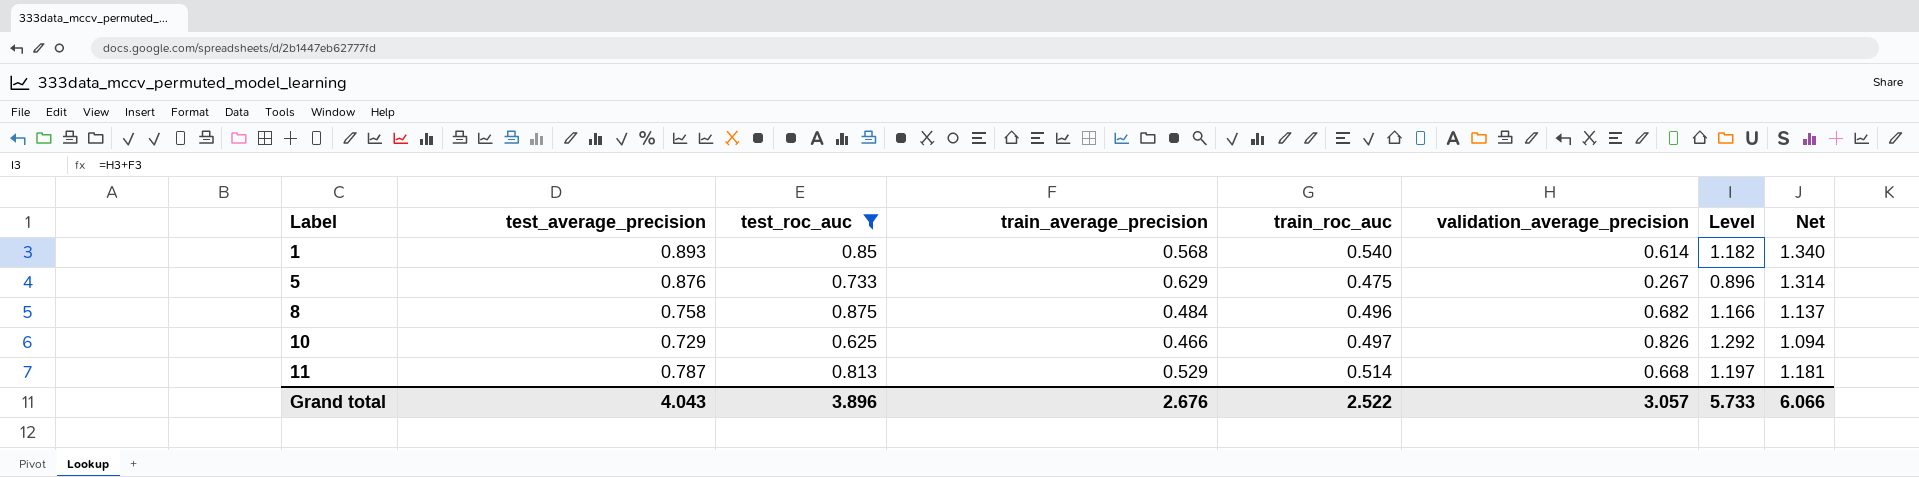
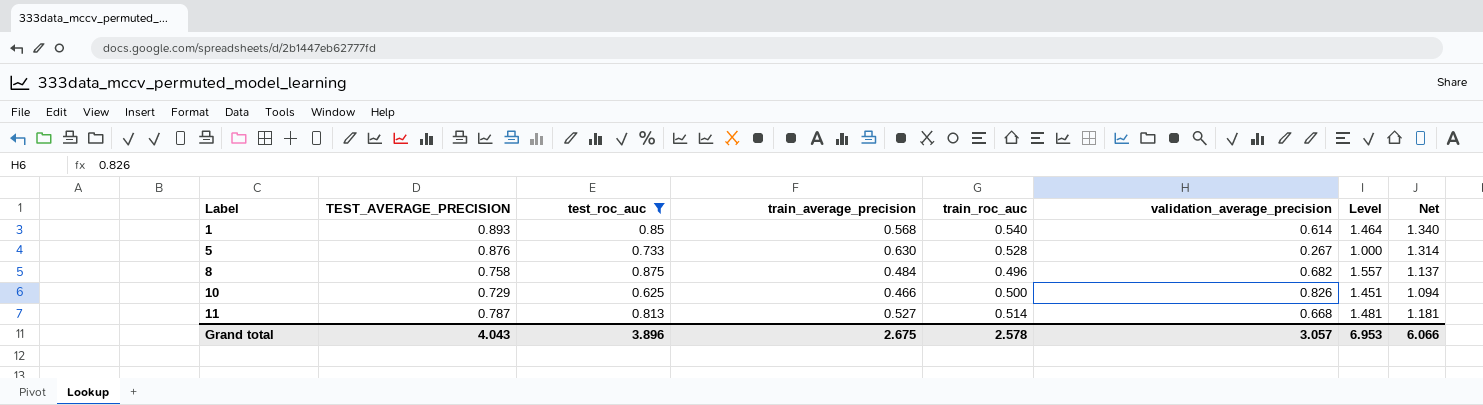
column name: test_average_precision -> TEST_AVERAGE_PRECISION
column Level | formula: [train_average_precision] + [validation_average_precision] -> [test_roc_auc] + [validation_average_precision]
5 | train_average_precision: 0.629 -> 0.630
5 | train_roc_auc: 0.475 -> 0.528
10 | train_roc_auc: 0.497 -> 0.500
11 | train_average_precision: 0.529 -> 0.527
Grand total | train_average_precision: 2.676 -> 2.675
Grand total | train_roc_auc: 2.522 -> 2.578
Grand total | Level: 5.733 -> 6.953

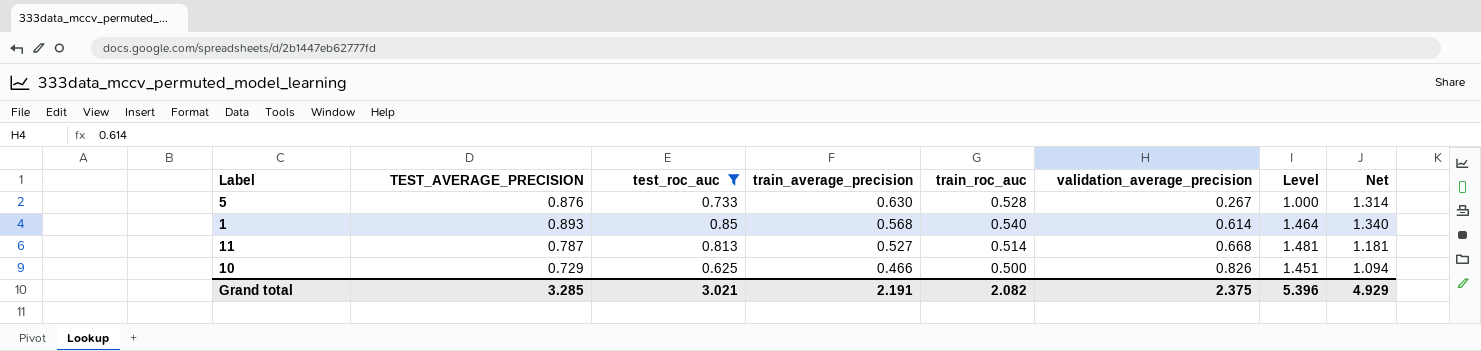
row order: Label ascending -> train_average_precision descending
row 8: 0.758 | 0.875 | 0.484 | 0.496 | 0.682 | 1.557 | 1.137 -> none
Grand total | TEST_AVERAGE_PRECISION: 4.043 -> 3.285
Grand total | test_roc_auc: 3.896 -> 3.021
Grand total | train_average_precision: 2.675 -> 2.191
Grand total | train_roc_auc: 2.578 -> 2.082
Grand total | validation_average_precision: 3.057 -> 2.375
Grand total | Level: 6.953 -> 5.396
Grand total | Net: 6.066 -> 4.929

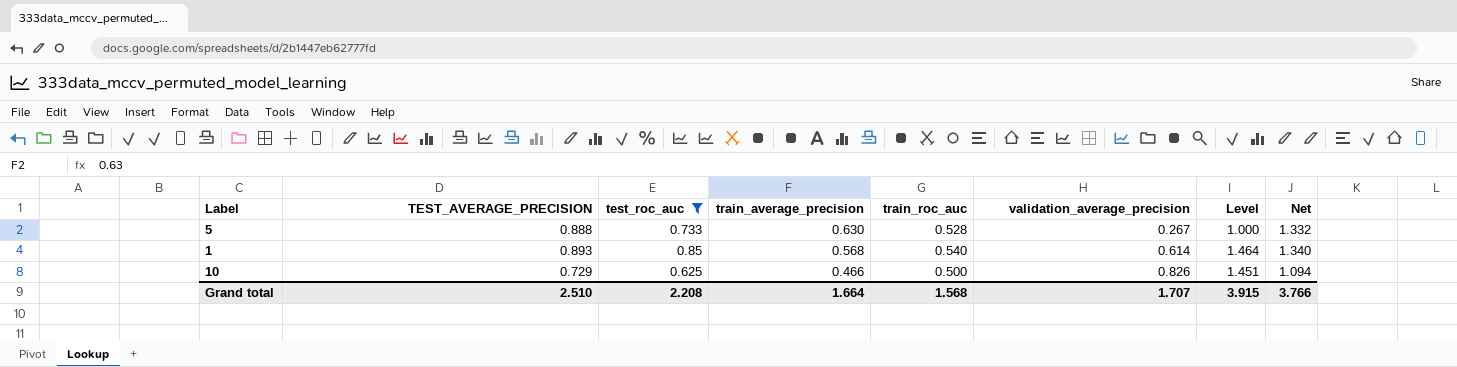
row 11: 0.787 | 0.813 | 0.527 | 0.514 | 0.668 | 1.481 | 1.181 -> none
5 | TEST_AVERAGE_PRECISION: 0.876 -> 0.888
5 | Net: 1.314 -> 1.332
Grand total | TEST_AVERAGE_PRECISION: 3.285 -> 2.510
Grand total | test_roc_auc: 3.021 -> 2.208
Grand total | train_average_precision: 2.191 -> 1.664
Grand total | train_roc_auc: 2.082 -> 1.568
Grand total | validation_average_precision: 2.375 -> 1.707
Grand total | Level: 5.396 -> 3.915
Grand total | Net: 4.929 -> 3.766

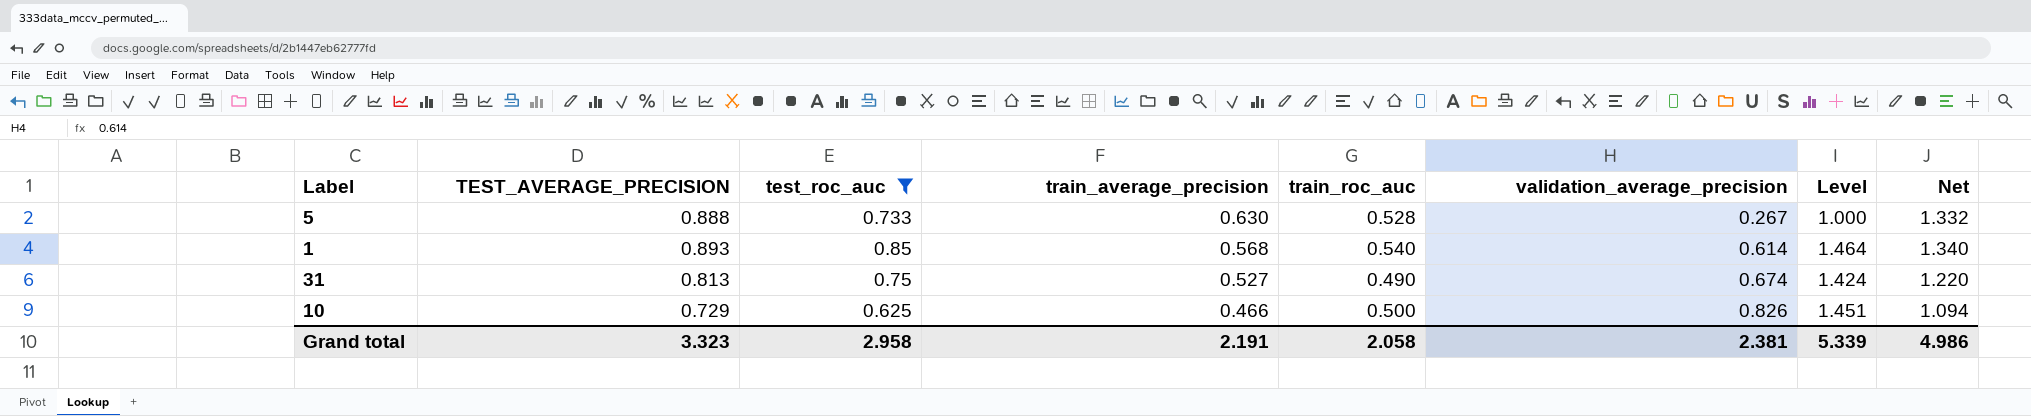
row 31: none -> 0.813 | 0.75 | 0.527 | 0.490 | 0.674 | 1.424 | 1.220
Grand total | TEST_AVERAGE_PRECISION: 2.510 -> 3.323
Grand total | test_roc_auc: 2.208 -> 2.958
Grand total | train_average_precision: 1.664 -> 2.191
Grand total | train_roc_auc: 1.568 -> 2.058
Grand total | validation_average_precision: 1.707 -> 2.381
Grand total | Level: 3.915 -> 5.339
Grand total | Net: 3.766 -> 4.986

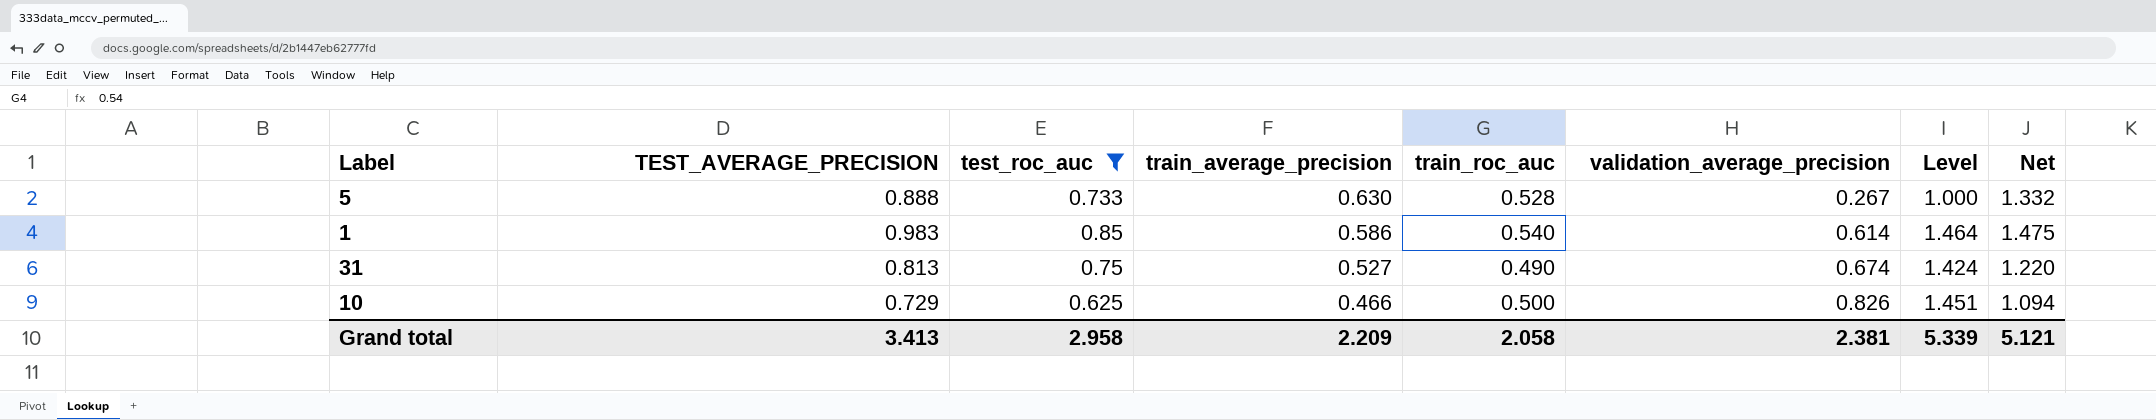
1 | TEST_AVERAGE_PRECISION: 0.893 -> 0.983
1 | train_average_precision: 0.568 -> 0.586
1 | Net: 1.340 -> 1.475
Grand total | TEST_AVERAGE_PRECISION: 3.323 -> 3.413
Grand total | train_average_precision: 2.191 -> 2.209
Grand total | Net: 4.986 -> 5.121

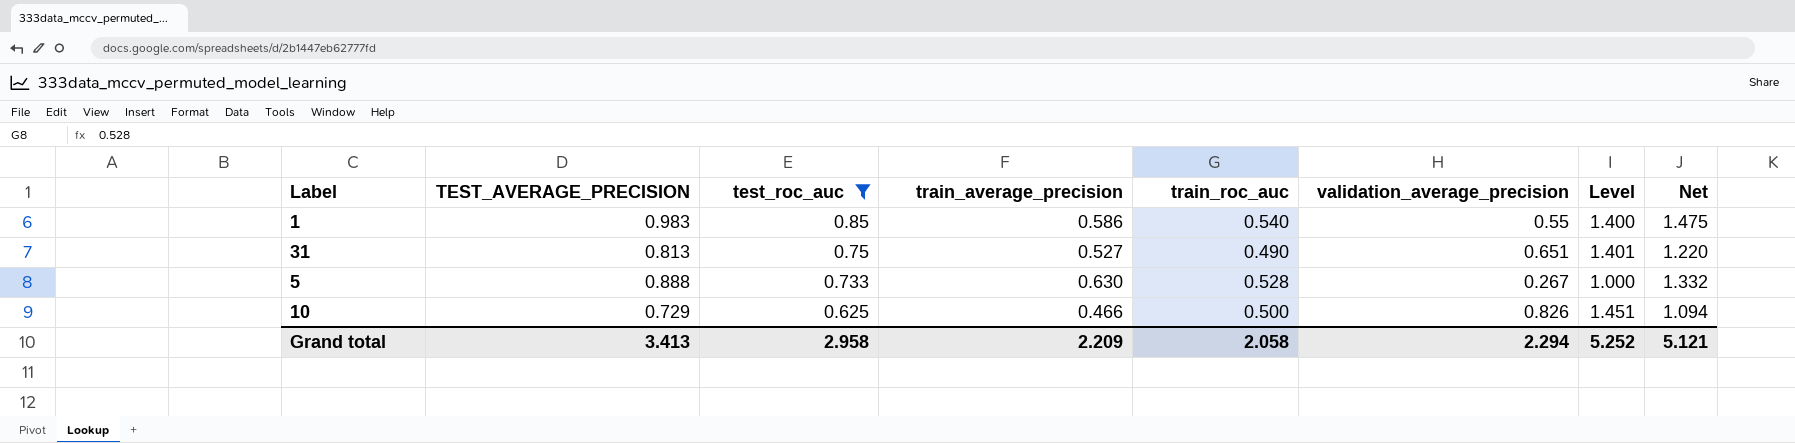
row order: train_average_precision descending -> test_roc_auc descending
1 | validation_average_precision: 0.614 -> 0.55
1 | Level: 1.464 -> 1.400
31 | validation_average_precision: 0.674 -> 0.651
31 | Level: 1.424 -> 1.401
Grand total | validation_average_precision: 2.381 -> 2.294
Grand total | Level: 5.339 -> 5.252

